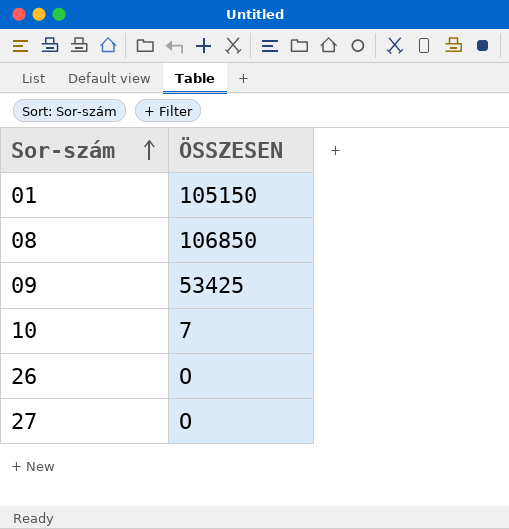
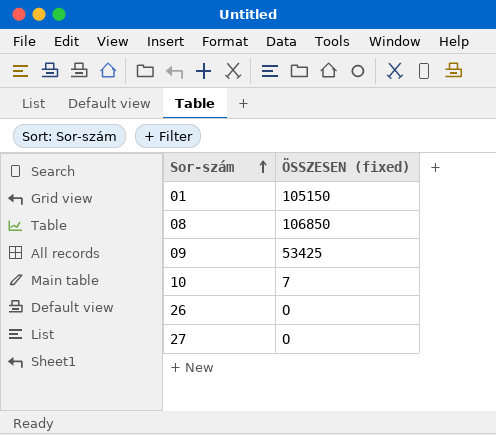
column name: ÖSSZESEN -> ÖSSZESEN (fixed)

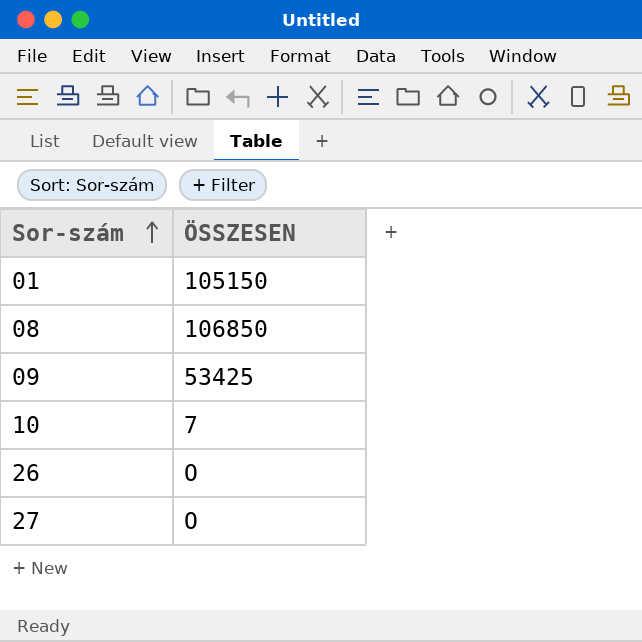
column name: ÖSSZESEN (fixed) -> ÖSSZESEN

